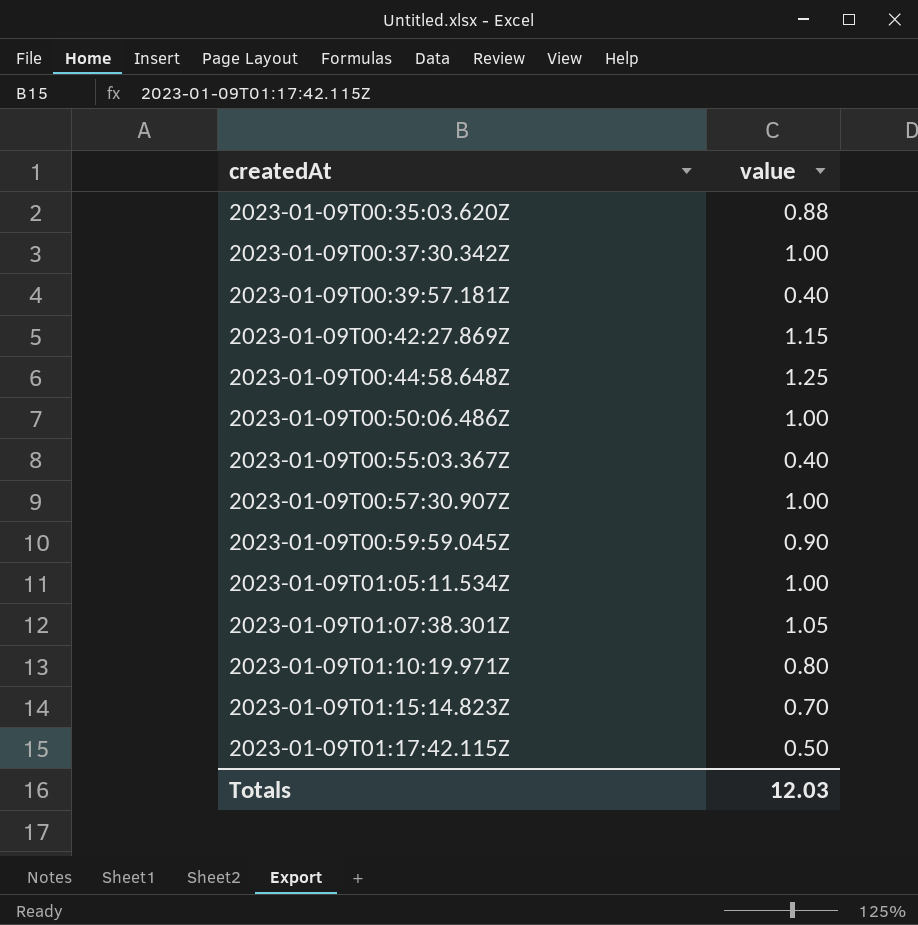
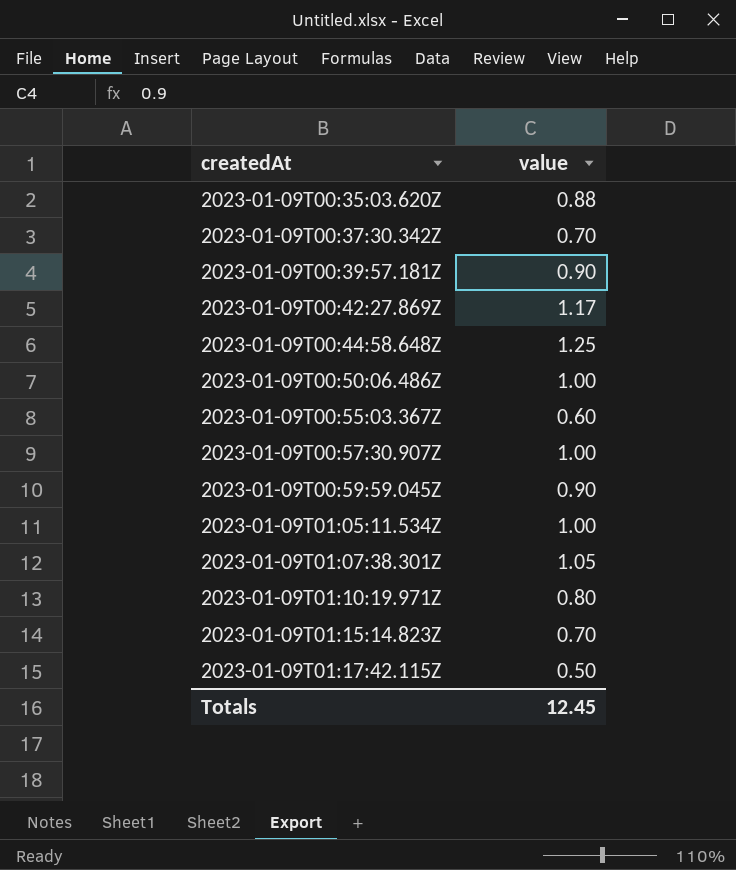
2023-01-09T00:37:30.342Z | value: 1.00 -> 0.70
2023-01-09T00:39:57.181Z | value: 0.40 -> 0.90
2023-01-09T00:42:27.869Z | value: 1.15 -> 1.17
2023-01-09T00:55:03.367Z | value: 0.40 -> 0.60
Totals | value: 12.03 -> 12.45

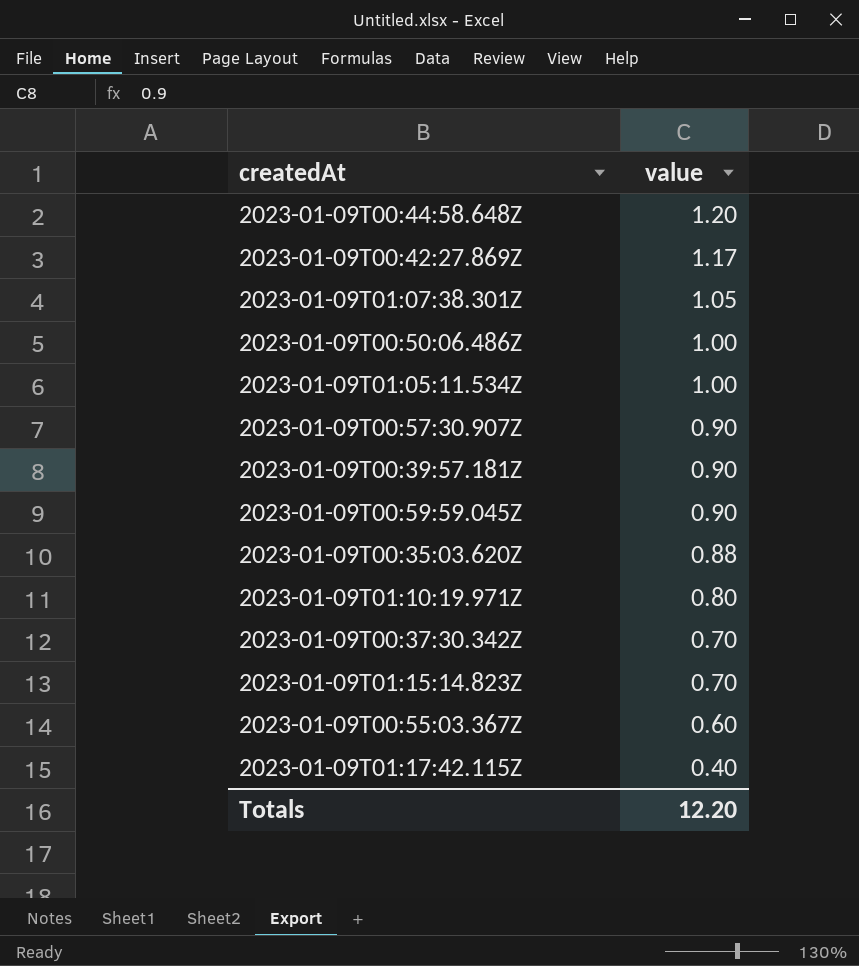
row order: createdAt ascending -> value descending
2023-01-09T00:44:58.648Z | value: 1.25 -> 1.20
2023-01-09T00:57:30.907Z | value: 1.00 -> 0.90
2023-01-09T01:17:42.115Z | value: 0.50 -> 0.40
Totals | value: 12.45 -> 12.20

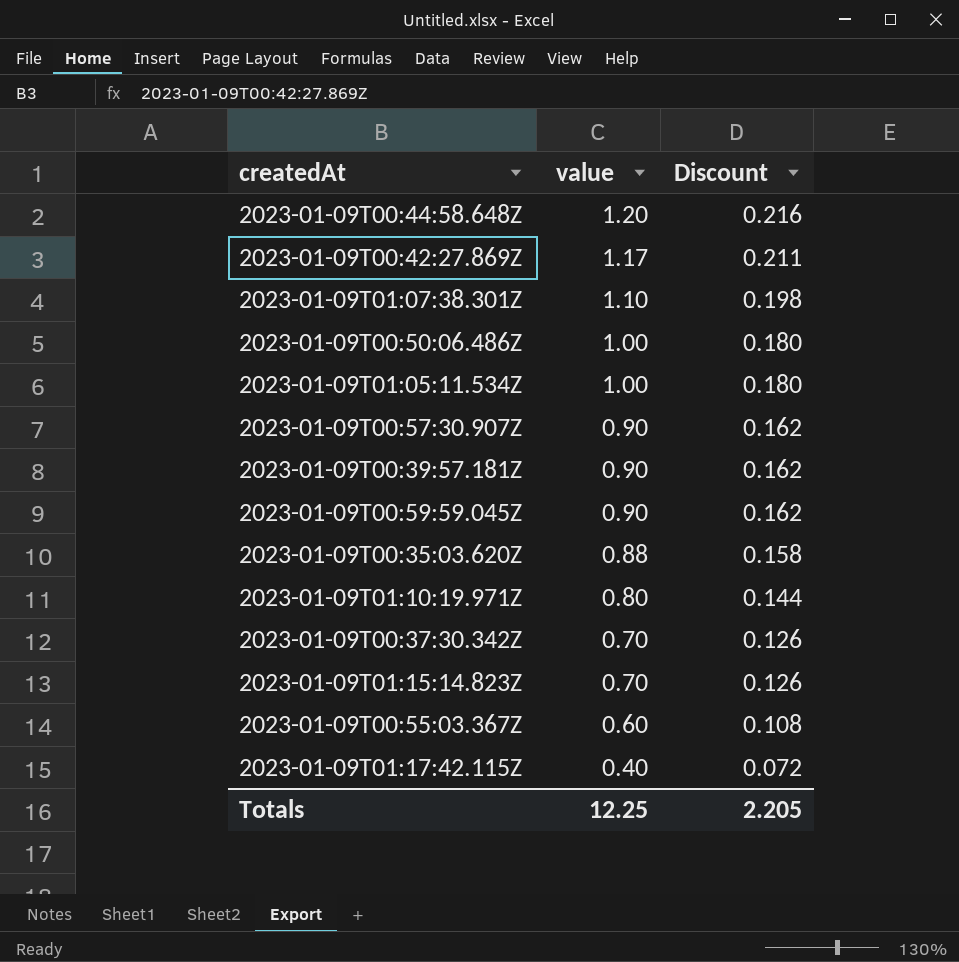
column Discount | formula: none -> [value] * 0.18
2023-01-09T01:07:38.301Z | value: 1.05 -> 1.10
Totals | value: 12.20 -> 12.25

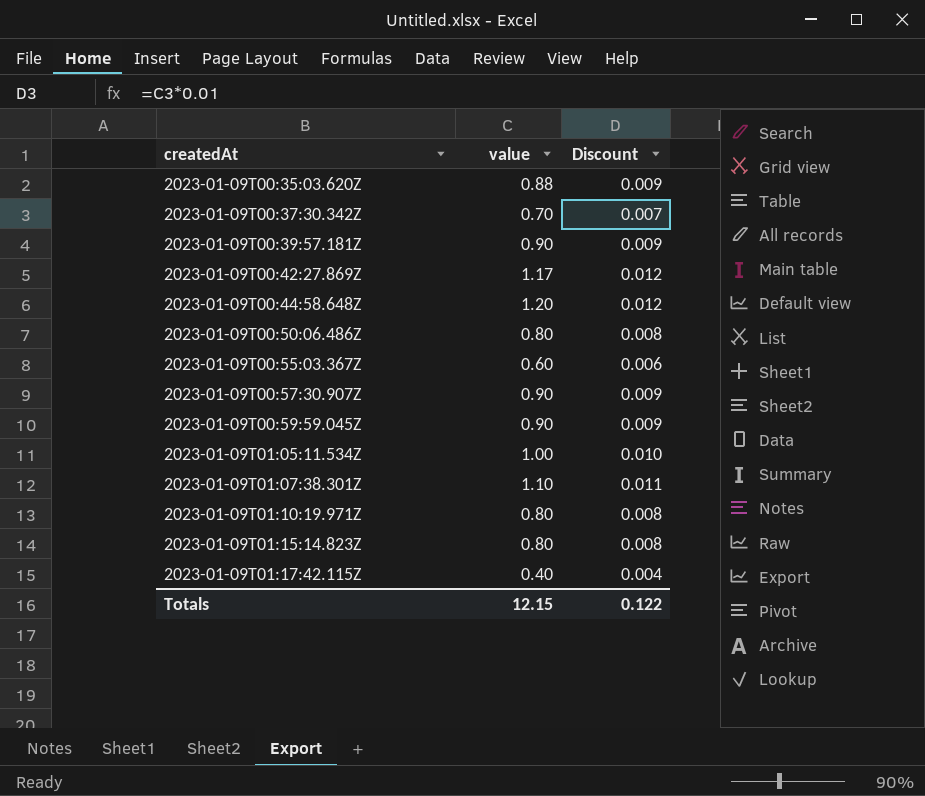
row order: value descending -> createdAt ascending
column Discount | formula: [value] * 0.18 -> [value] * 0.01
2023-01-09T00:50:06.486Z | value: 1.00 -> 0.80
2023-01-09T01:15:14.823Z | value: 0.70 -> 0.80
Totals | value: 12.25 -> 12.15
Totals | Discount: 2.205 -> 0.122

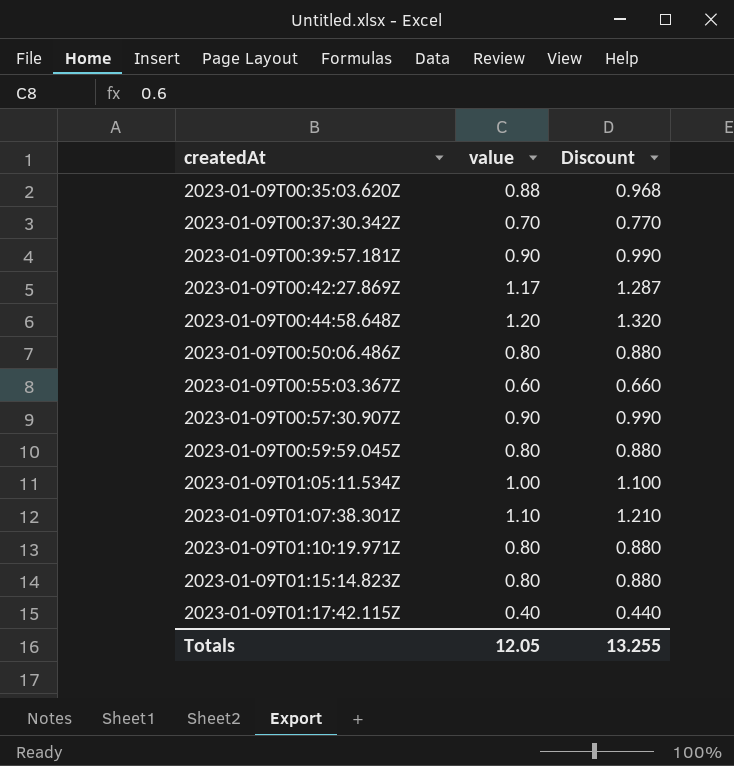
column Discount | formula: [value] * 0.01 -> [value] * 1.1
2023-01-09T00:59:59.045Z | value: 0.90 -> 0.80
Totals | value: 12.15 -> 12.05
Totals | Discount: 0.122 -> 13.255

